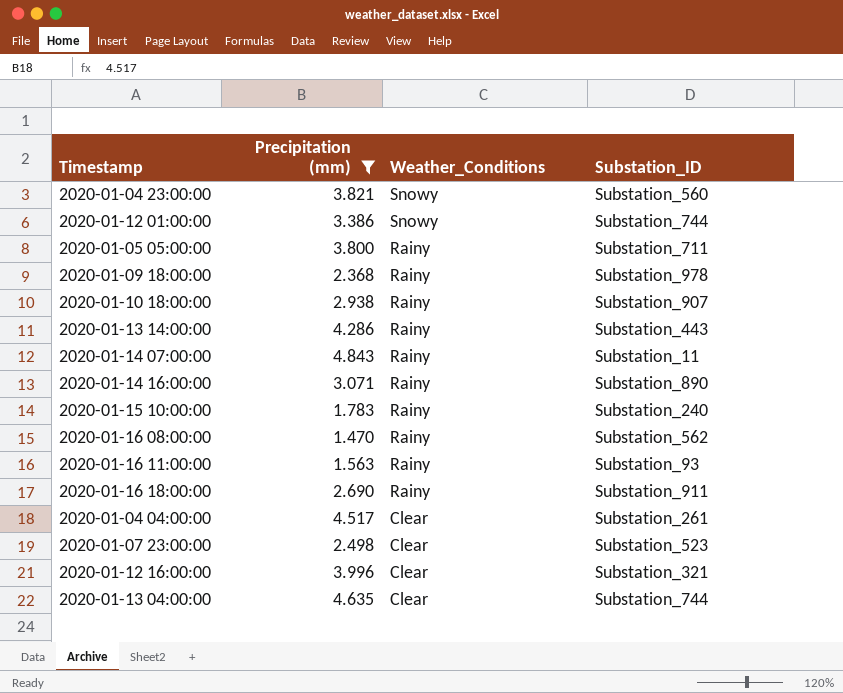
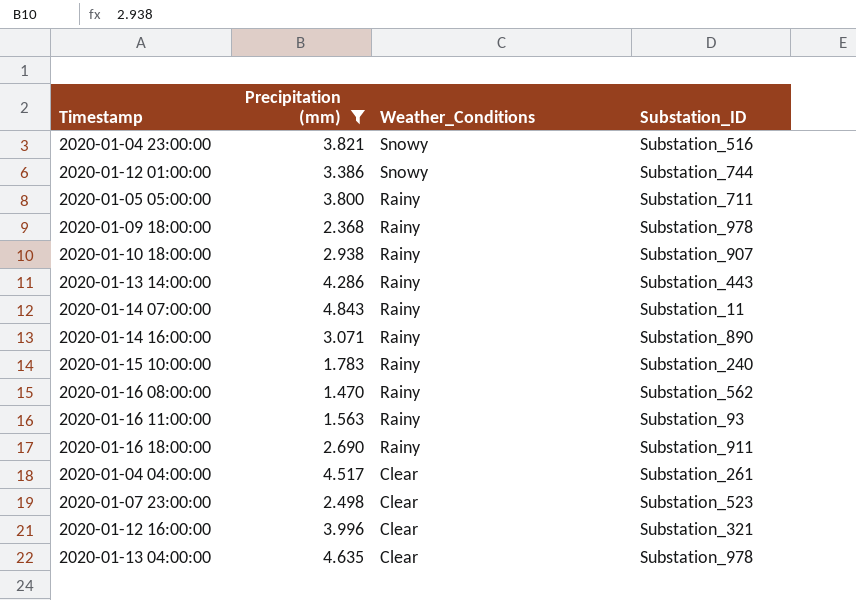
2020-01-04 23:00:00 | Substation_ID: Substation_560 -> Substation_516
2020-01-13 04:00:00 | Substation_ID: Substation_744 -> Substation_978

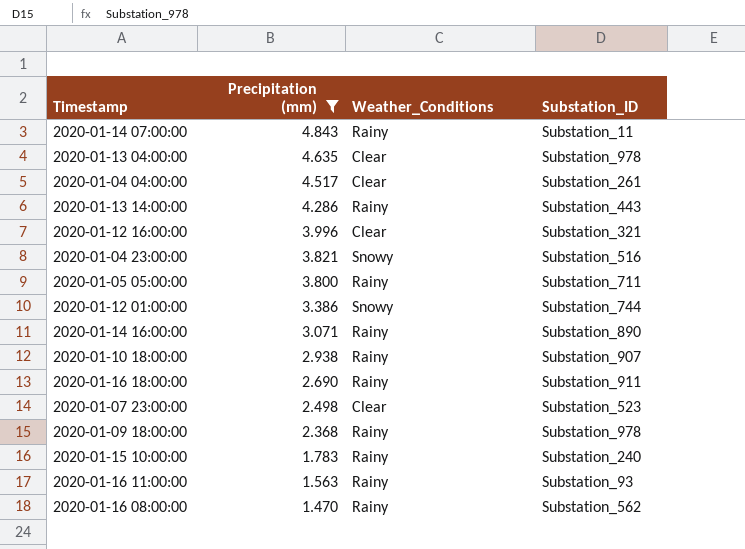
row order: Weather_Conditions descending -> Precipitation (mm) descending

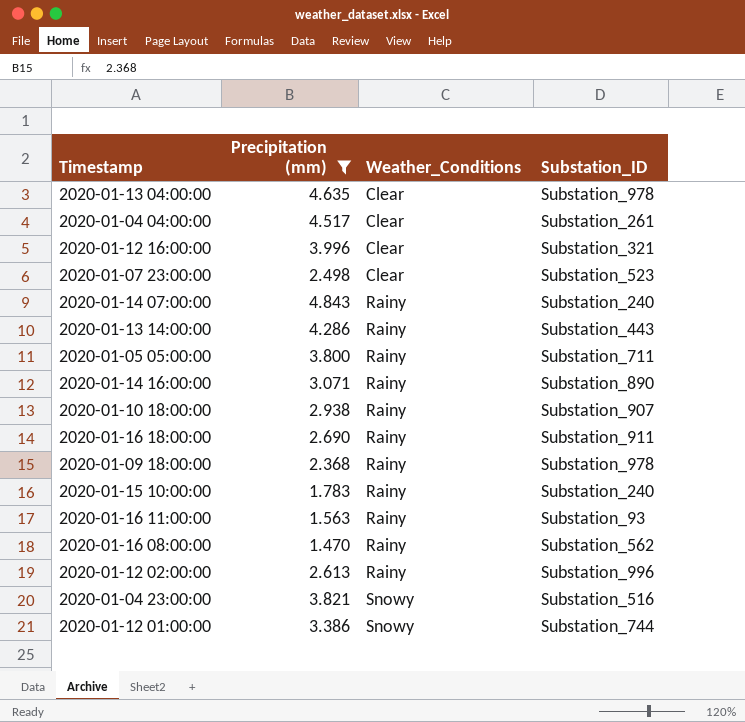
row order: Precipitation (mm) descending -> Weather_Conditions ascending
2020-01-14 07:00:00 | Substation_ID: Substation_11 -> Substation_240
row 2020-01-12 02:00:00: none -> 2.613 | Rainy | Substation_996

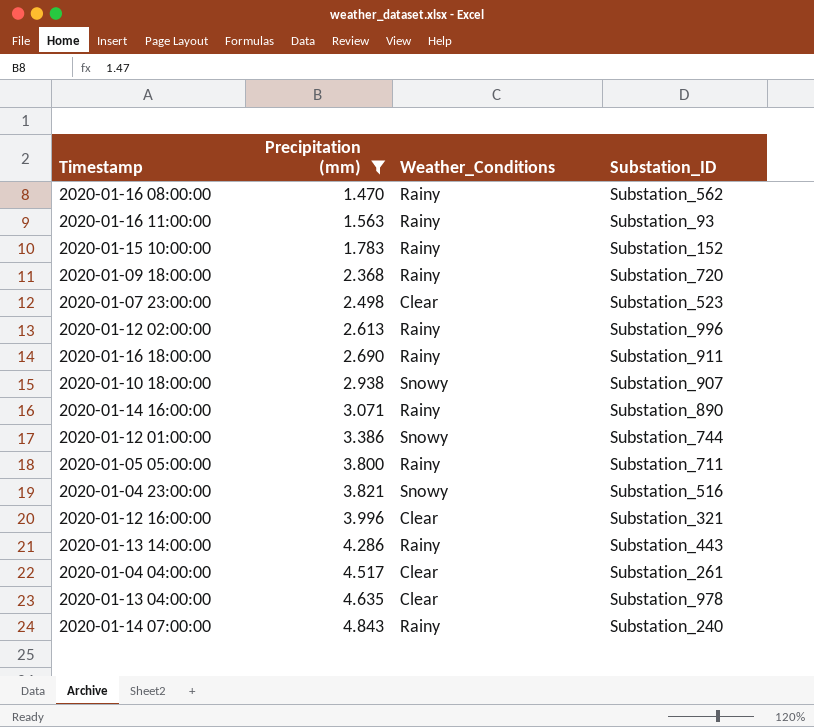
row order: Weather_Conditions ascending -> Precipitation (mm) ascending
2020-01-15 10:00:00 | Substation_ID: Substation_240 -> Substation_152
2020-01-09 18:00:00 | Substation_ID: Substation_978 -> Substation_720
2020-01-10 18:00:00 | Weather_Conditions: Rainy -> Snowy

